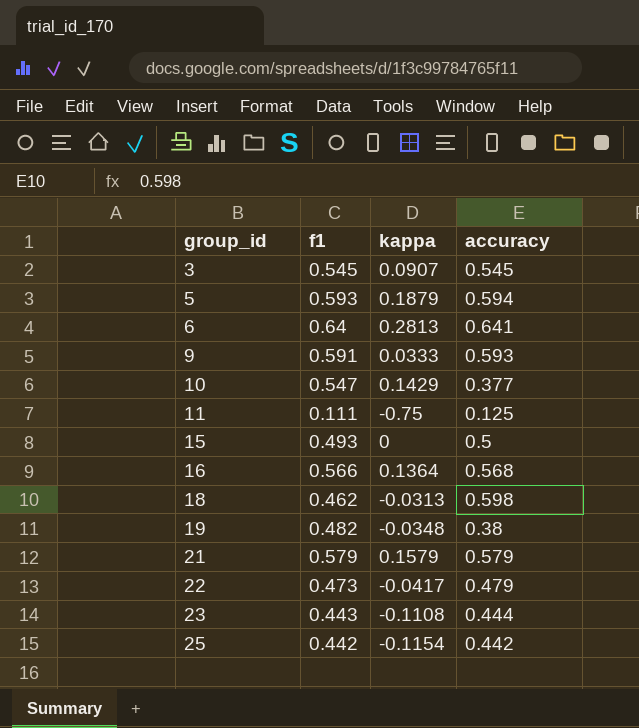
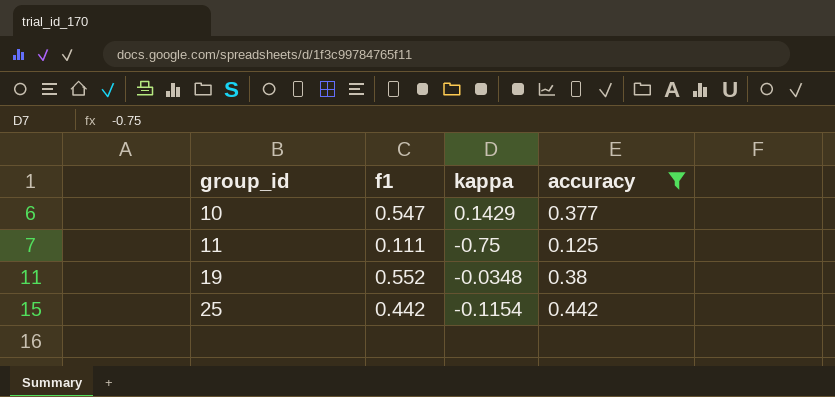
filter: none -> accuracy <= 0.442
19 | f1: 0.482 -> 0.552

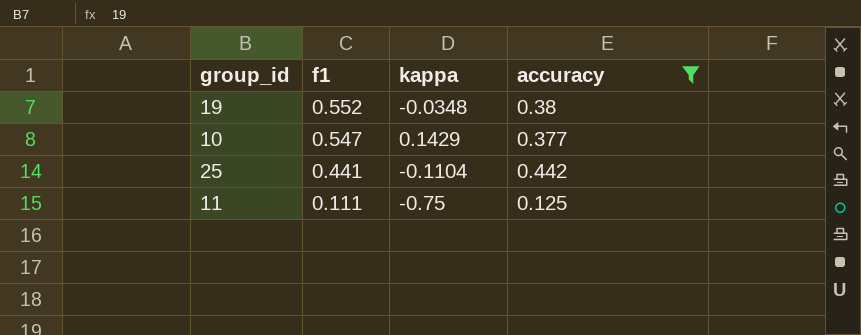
row order: group_id ascending -> f1 descending
25 | f1: 0.442 -> 0.441
25 | kappa: -0.1154 -> -0.1104

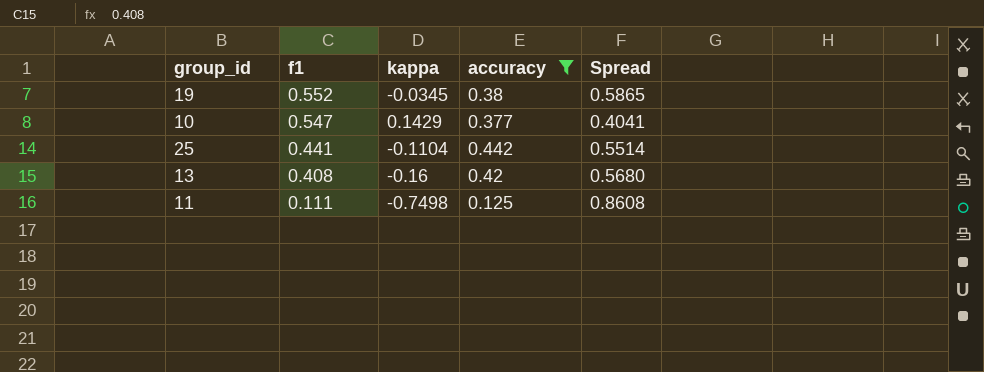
column Spread | formula: none -> [f1] - [kappa]
19 | kappa: -0.0348 -> -0.0345
row 13: none -> 0.408 | -0.16 | 0.42 | 0.5680
11 | kappa: -0.75 -> -0.7498

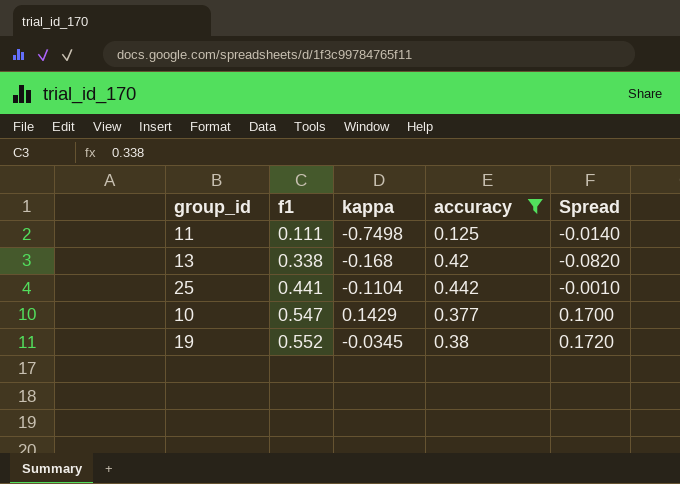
row order: f1 descending -> f1 ascending
column Spread | formula: [f1] - [kappa] -> [f1] - [accuracy]
13 | f1: 0.408 -> 0.338
13 | kappa: -0.16 -> -0.168

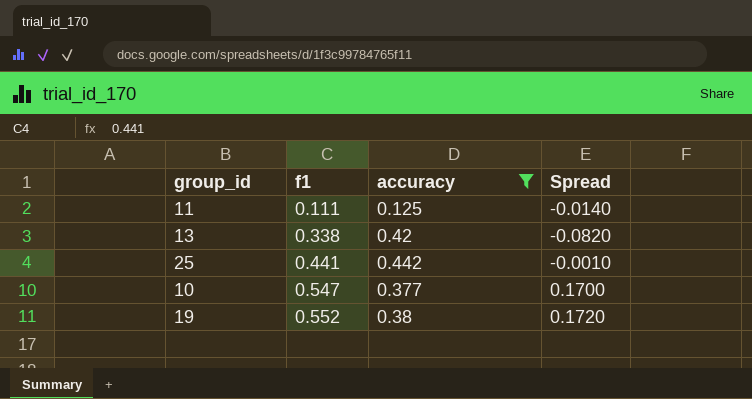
column kappa | position: 3 -> none

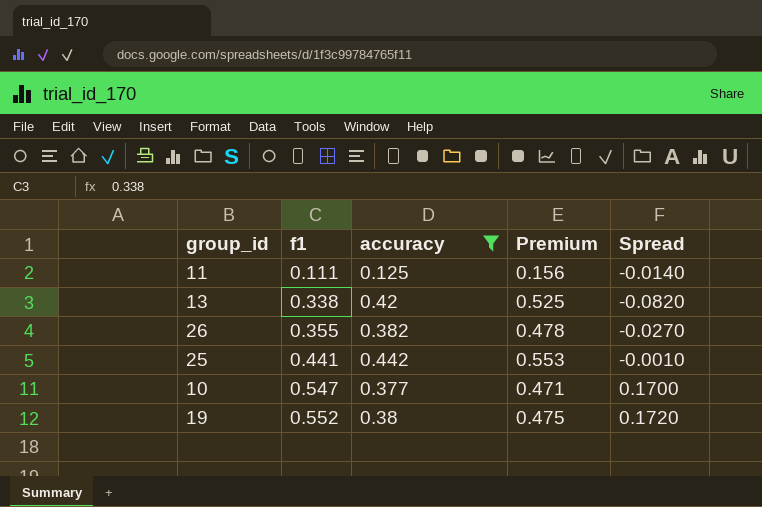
column Premium | formula: none -> [accuracy] * 1.25
row 26: none -> 0.355 | 0.382 | 0.478 | -0.0270

